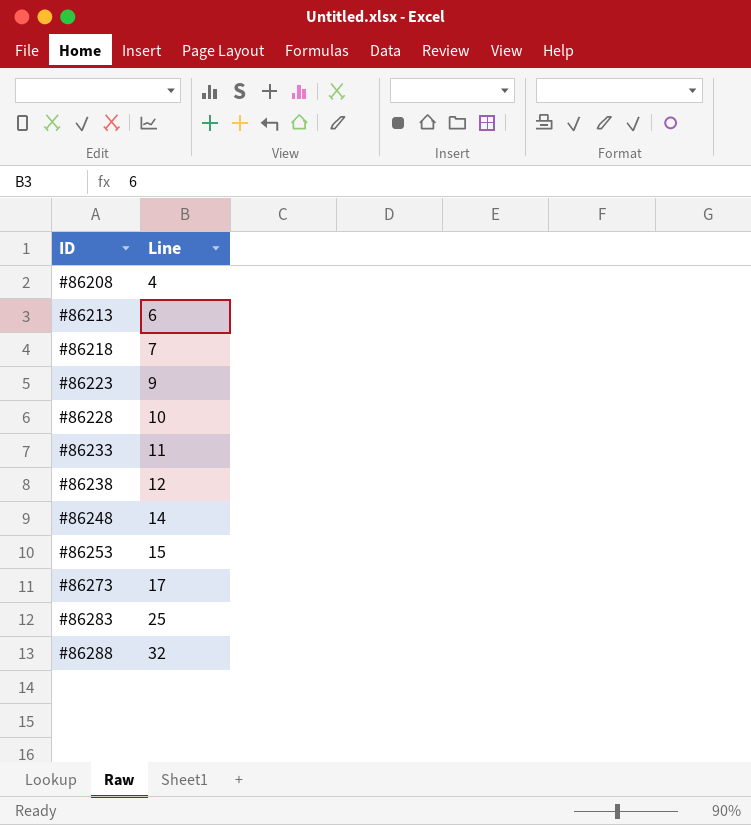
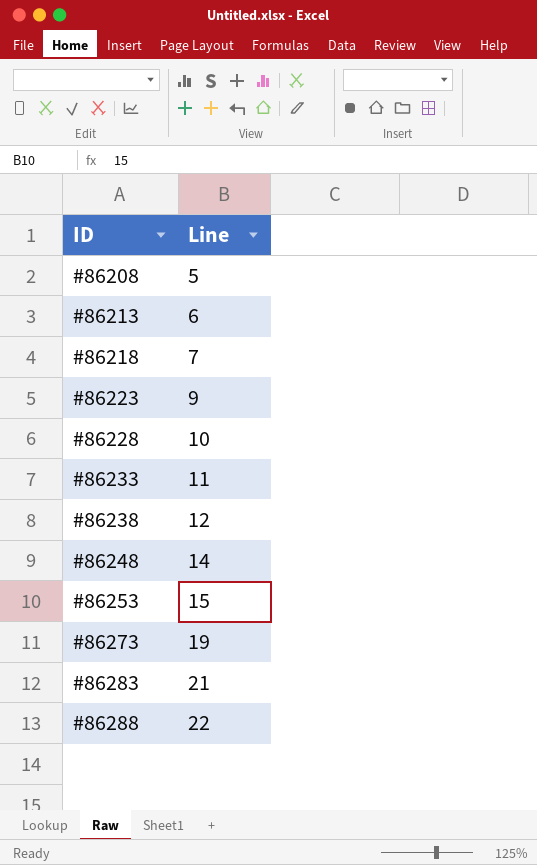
#86208 | Line: 4 -> 5
#86273 | Line: 17 -> 19
#86283 | Line: 25 -> 21
#86288 | Line: 32 -> 22

